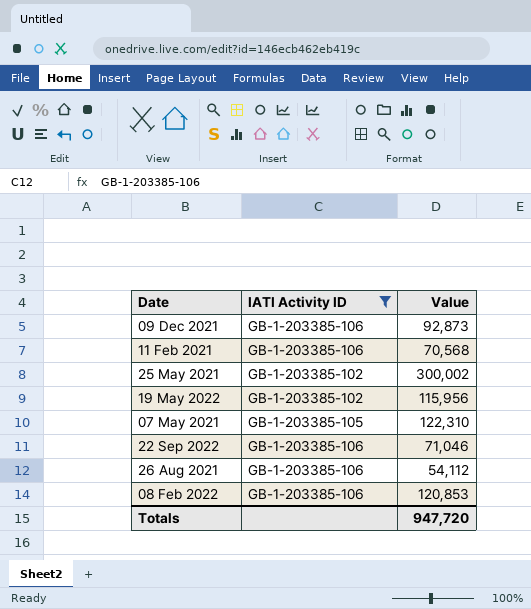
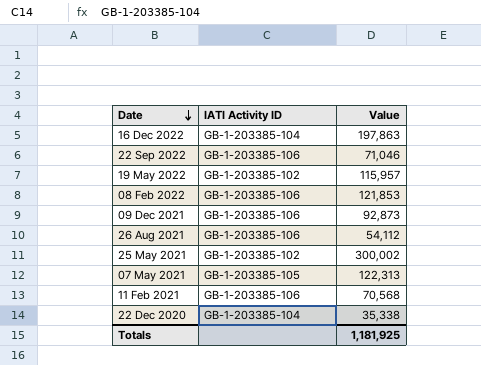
filter: IATI Activity ID != GB-1-203385-104 -> none
row order: none -> Date descending
19 May 2022 | Value: 115,956 -> 115,957
08 Feb 2022 | Value: 120,853 -> 121,853
07 May 2021 | Value: 122,310 -> 122,313
Totals | Value: 947,720 -> 1,181,925

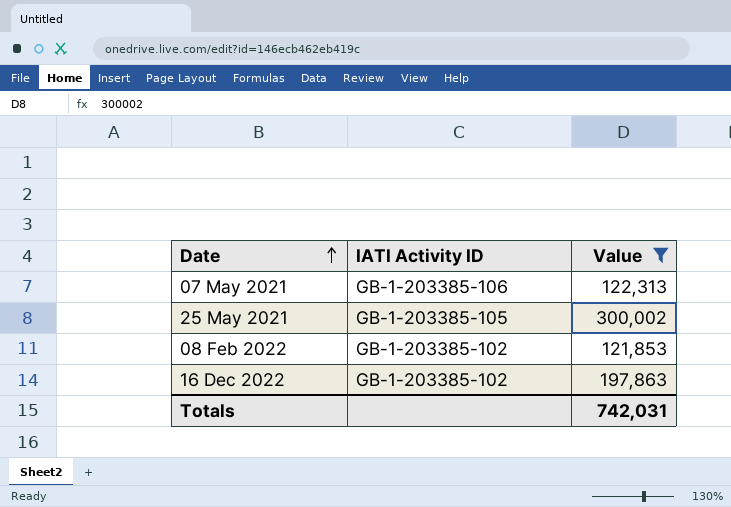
filter: none -> Value >= 121,853
row order: Date descending -> Date ascending
07 May 2021 | IATI Activity ID: GB-1-203385-105 -> GB-1-203385-106
25 May 2021 | IATI Activity ID: GB-1-203385-102 -> GB-1-203385-105
08 Feb 2022 | IATI Activity ID: GB-1-203385-106 -> GB-1-203385-102
16 Dec 2022 | IATI Activity ID: GB-1-203385-104 -> GB-1-203385-102
Totals | Value: 1,181,925 -> 742,031

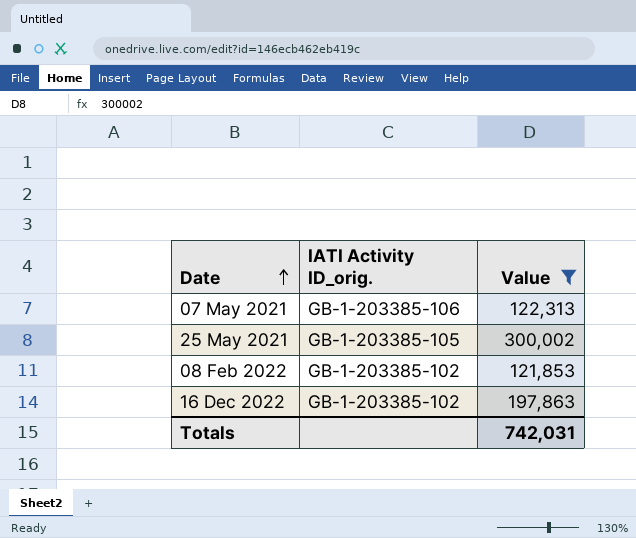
column name: IATI Activity ID -> IATI Activity ID_orig.

